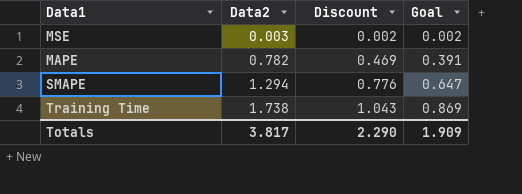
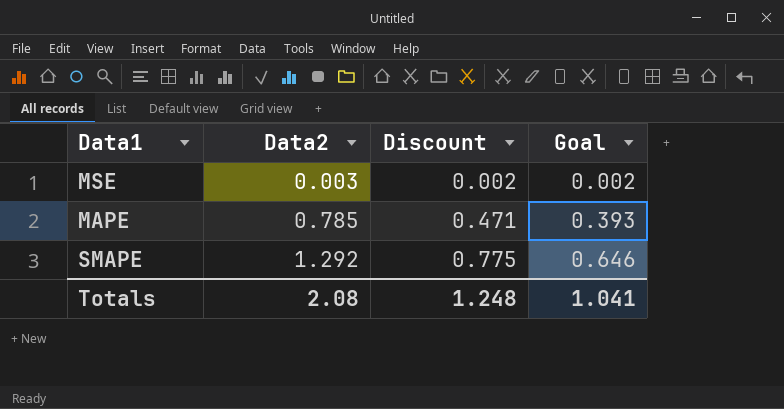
row Training Time: 1.738 | 1.043 | 0.869 -> none
MAPE | Data2: 0.782 -> 0.785
MAPE | Discount: 0.469 -> 0.471
MAPE | Goal: 0.391 -> 0.393
SMAPE | Data2: 1.294 -> 1.292
SMAPE | Discount: 0.776 -> 0.775
SMAPE | Goal: 0.647 -> 0.646
Totals | Data2: 3.817 -> 2.08
Totals | Discount: 2.290 -> 1.248
Totals | Goal: 1.909 -> 1.041

